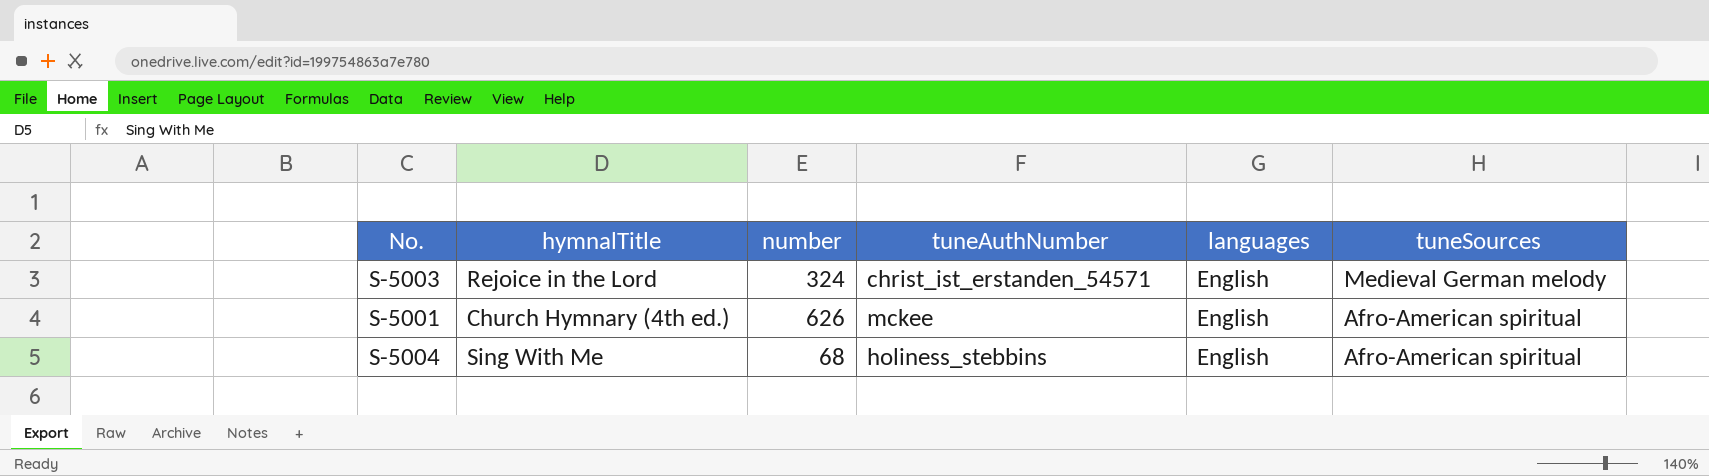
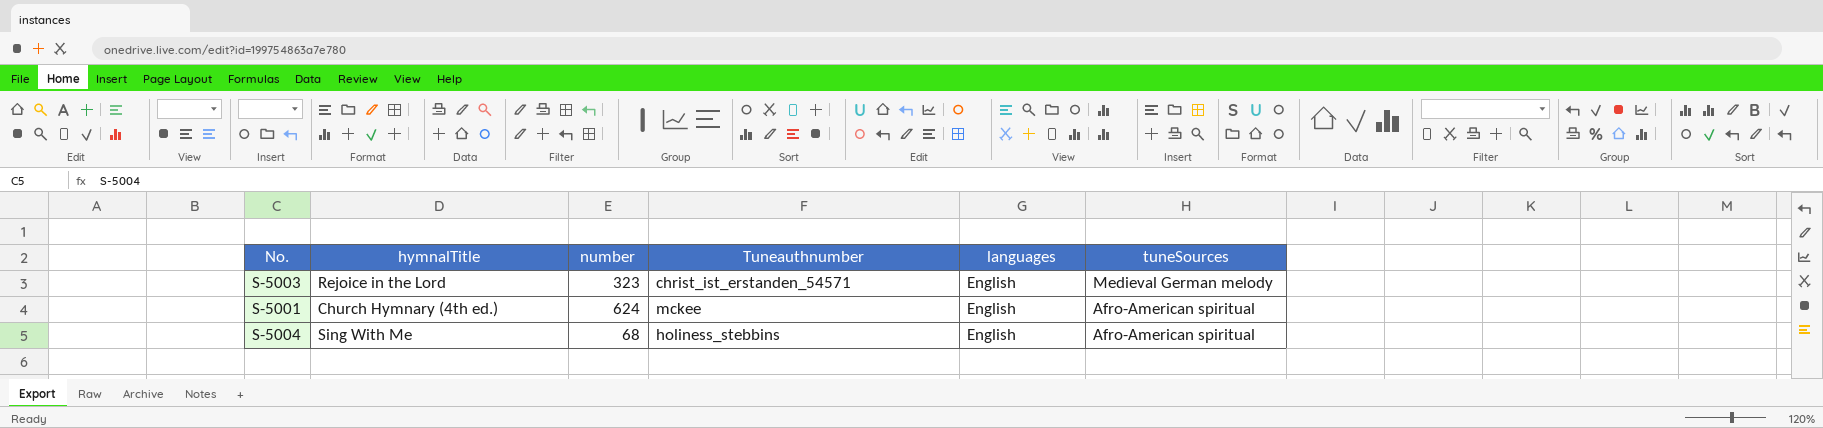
column name: tuneAuthNumber -> Tuneauthnumber
S-5003 | number: 324 -> 323
S-5001 | number: 626 -> 624

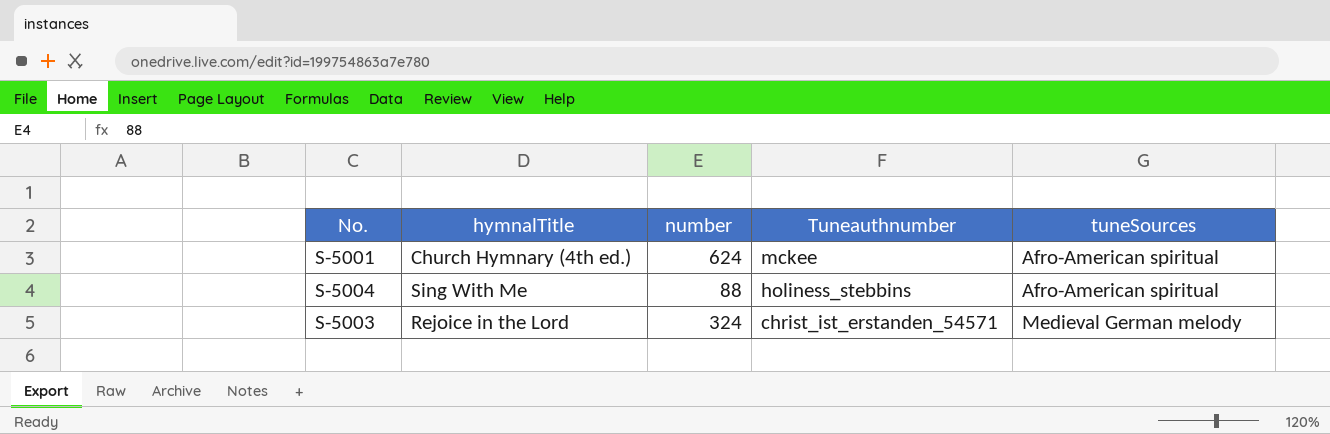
row order: tuneSources descending -> Tuneauthnumber descending
column languages | position: 5 -> none
S-5004 | number: 68 -> 88
S-5003 | number: 323 -> 324

